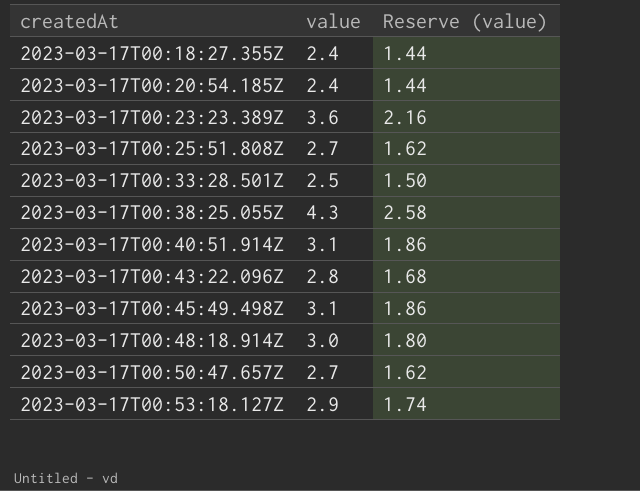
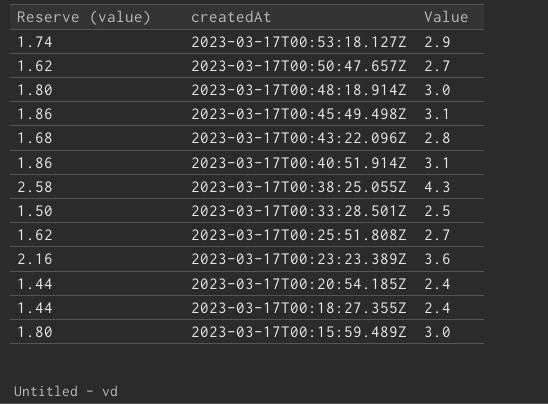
row order: createdAt ascending -> createdAt descending
column Reserve (value) | position: 3 -> 1
column name: value -> Value
row 2023-03-17T00:15:59.489Z: none -> 1.80 | 3.0

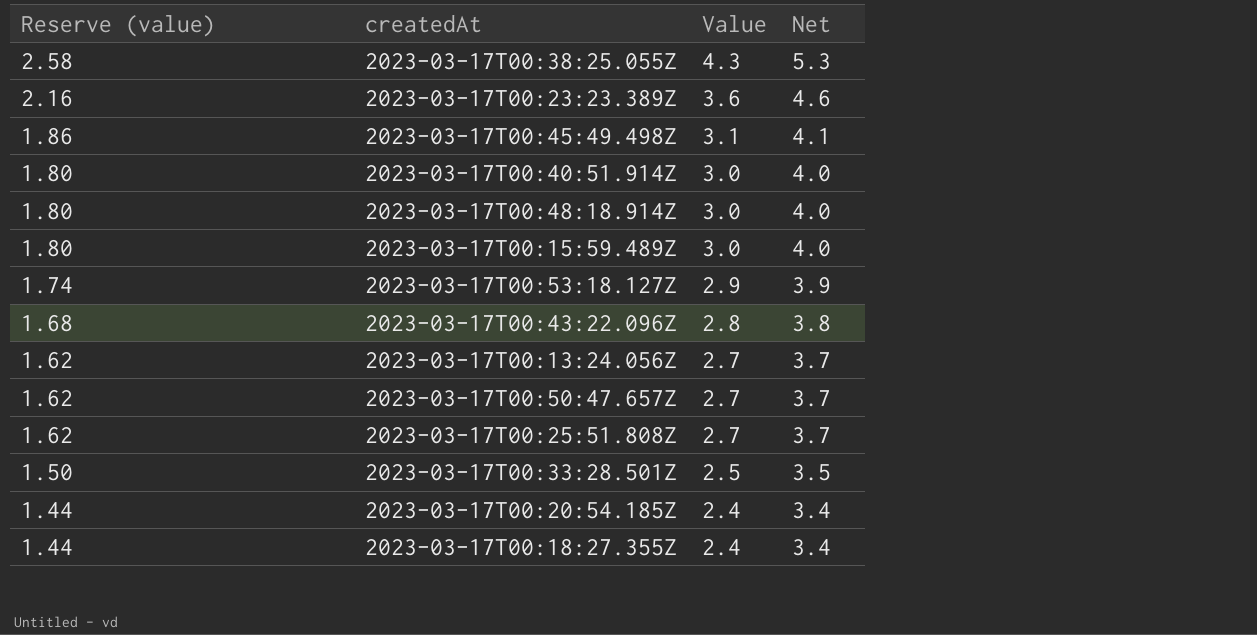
row order: createdAt descending -> Reserve (value) descending
column Net | formula: none -> [Value] + 1
2023-03-17T00:40:51.914Z | Reserve (value): 1.86 -> 1.80
2023-03-17T00:40:51.914Z | Value: 3.1 -> 3.0
row 2023-03-17T00:13:24.056Z: none -> 1.62 | 2.7 | 3.7

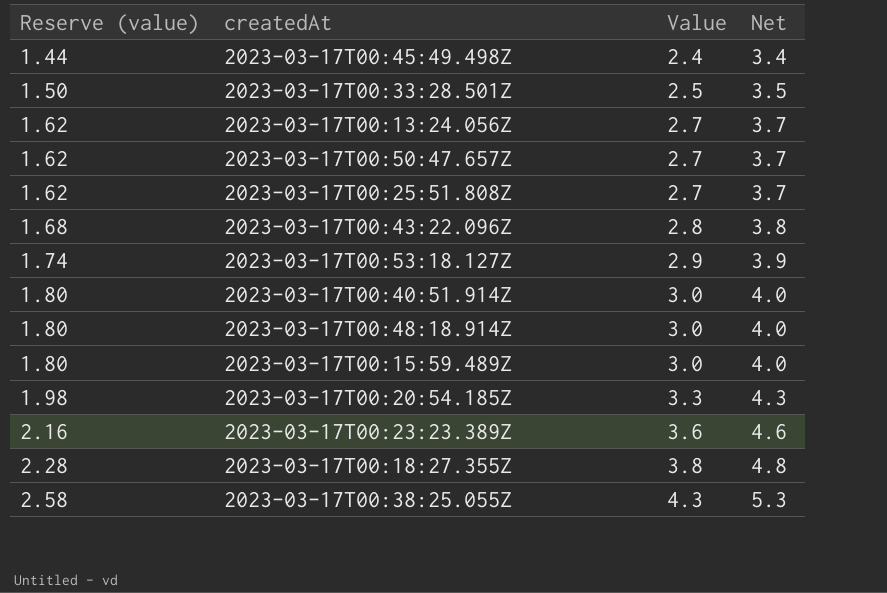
row order: Reserve (value) descending -> Reserve (value) ascending
2023-03-17T00:45:49.498Z | Reserve (value): 1.86 -> 1.44
2023-03-17T00:45:49.498Z | Value: 3.1 -> 2.4
2023-03-17T00:45:49.498Z | Net: 4.1 -> 3.4
2023-03-17T00:20:54.185Z | Reserve (value): 1.44 -> 1.98
2023-03-17T00:20:54.185Z | Value: 2.4 -> 3.3
2023-03-17T00:20:54.185Z | Net: 3.4 -> 4.3
2023-03-17T00:18:27.355Z | Reserve (value): 1.44 -> 2.28
2023-03-17T00:18:27.355Z | Value: 2.4 -> 3.8
2023-03-17T00:18:27.355Z | Net: 3.4 -> 4.8

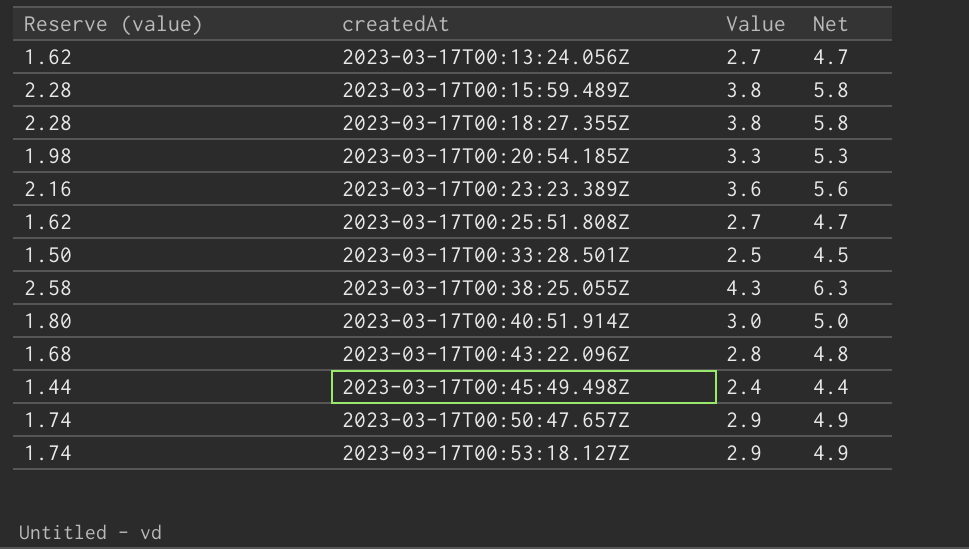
row order: Reserve (value) ascending -> createdAt ascending
column Net | formula: [Value] + 1 -> [Value] + 2
row 2023-03-17T00:48:18.914Z: 1.80 | 3.0 | 4.0 -> none
2023-03-17T00:15:59.489Z | Reserve (value): 1.80 -> 2.28
2023-03-17T00:15:59.489Z | Value: 3.0 -> 3.8
2023-03-17T00:50:47.657Z | Reserve (value): 1.62 -> 1.74
2023-03-17T00:50:47.657Z | Value: 2.7 -> 2.9

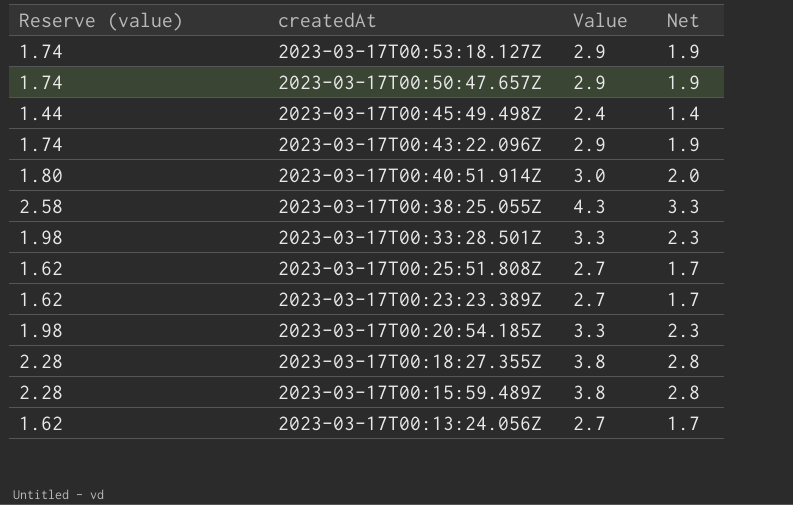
row order: createdAt ascending -> createdAt descending
column Net | formula: [Value] + 2 -> [Value] - 1
2023-03-17T00:43:22.096Z | Reserve (value): 1.68 -> 1.74
2023-03-17T00:43:22.096Z | Value: 2.8 -> 2.9
2023-03-17T00:33:28.501Z | Reserve (value): 1.50 -> 1.98
2023-03-17T00:33:28.501Z | Value: 2.5 -> 3.3
2023-03-17T00:23:23.389Z | Reserve (value): 2.16 -> 1.62
2023-03-17T00:23:23.389Z | Value: 3.6 -> 2.7

